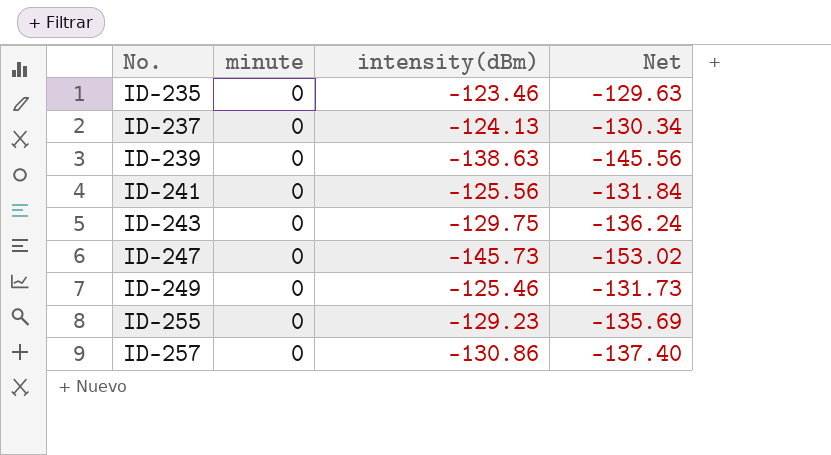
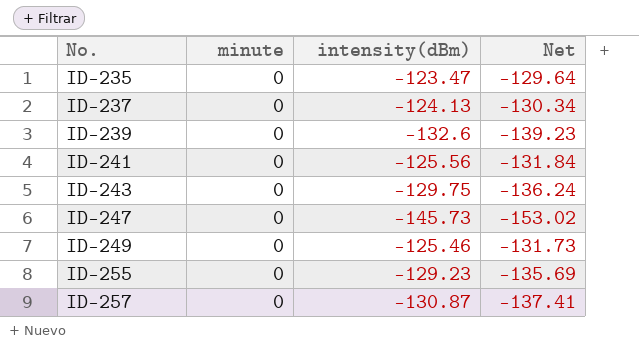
ID-235 | intensity(dBm): -123.46 -> -123.47
ID-235 | Net: -129.63 -> -129.64
ID-239 | intensity(dBm): -138.63 -> -132.6
ID-239 | Net: -145.56 -> -139.23
ID-257 | intensity(dBm): -130.86 -> -130.87
ID-257 | Net: -137.40 -> -137.41

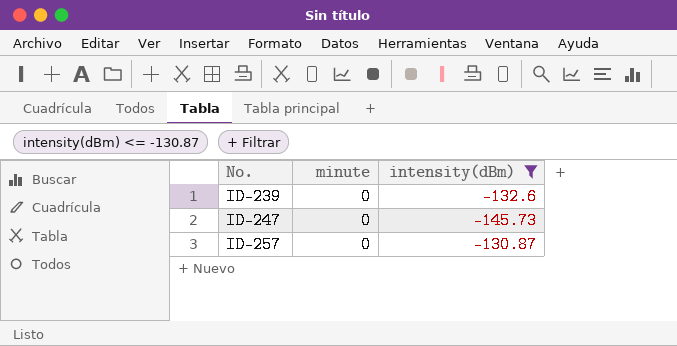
filter: none -> intensity(dBm) <= -130.87
column Net | formula: [intensity(dBm)] * 1.05 -> none

